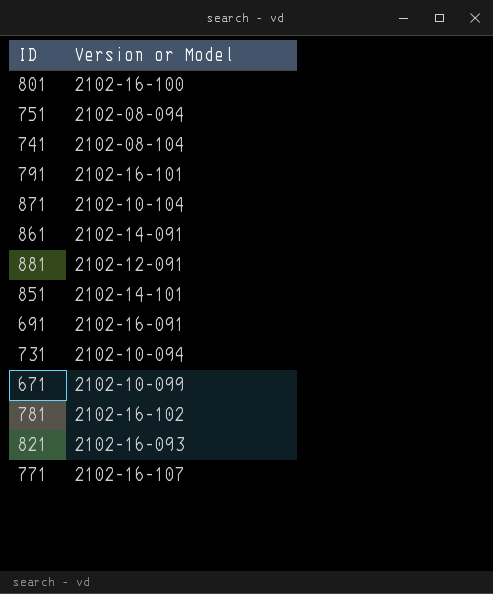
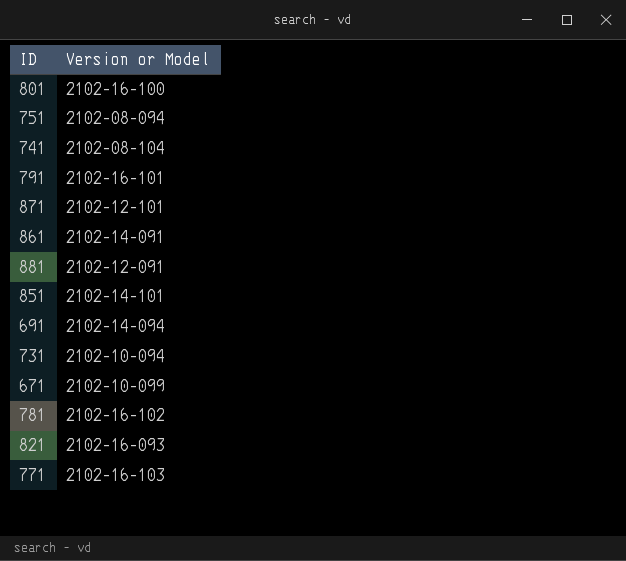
871 | Version or Model: 2102-10-104 -> 2102-12-101
691 | Version or Model: 2102-16-091 -> 2102-14-094
771 | Version or Model: 2102-16-107 -> 2102-16-103

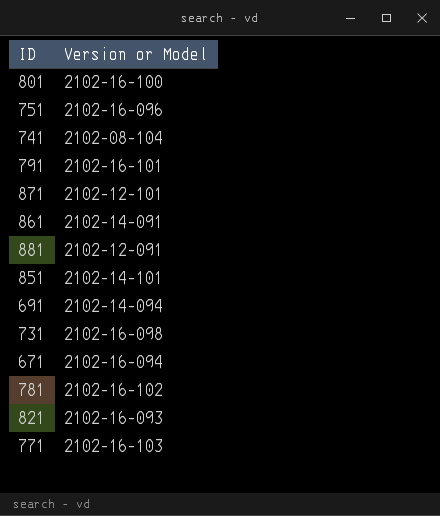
751 | Version or Model: 2102-08-094 -> 2102-16-096
731 | Version or Model: 2102-10-094 -> 2102-16-098
671 | Version or Model: 2102-10-099 -> 2102-16-094

